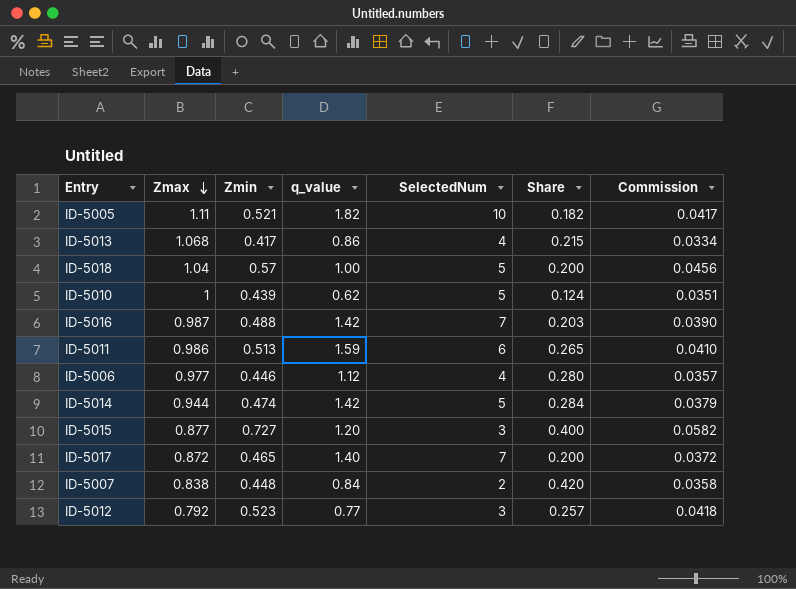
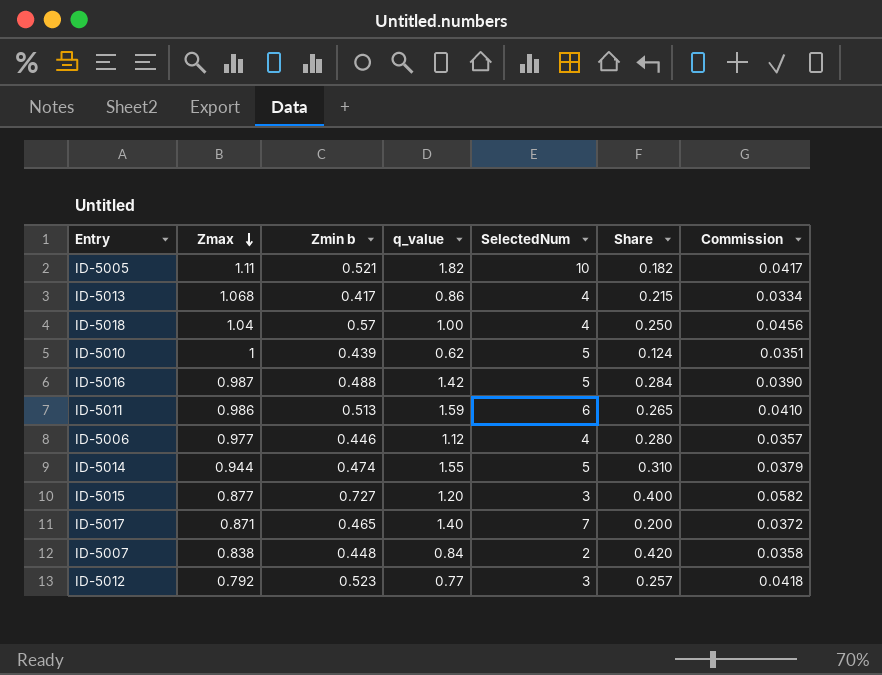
column name: Zmin -> Zmin b
ID-5018 | SelectedNum: 5 -> 4
ID-5018 | Share: 0.200 -> 0.250
ID-5016 | SelectedNum: 7 -> 5
ID-5016 | Share: 0.203 -> 0.284
ID-5014 | q_value: 1.42 -> 1.55
ID-5014 | Share: 0.284 -> 0.310
ID-5017 | Zmax: 0.872 -> 0.871

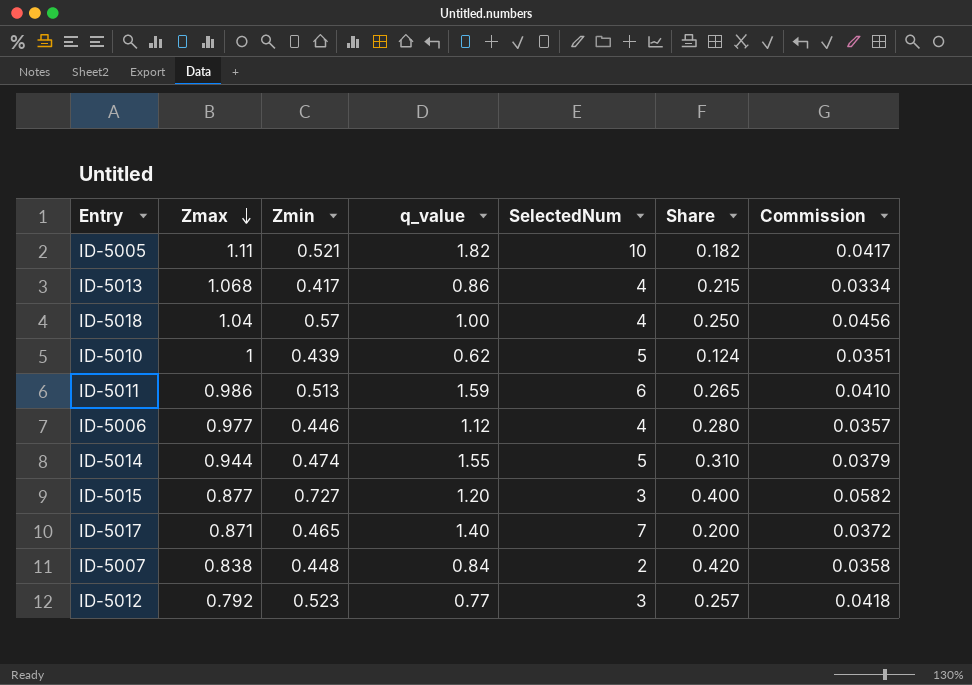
column name: Zmin b -> Zmin
row ID-5016: 0.987 | 0.488 | 1.42 | 5 | 0.284 | 0.0390 -> none

